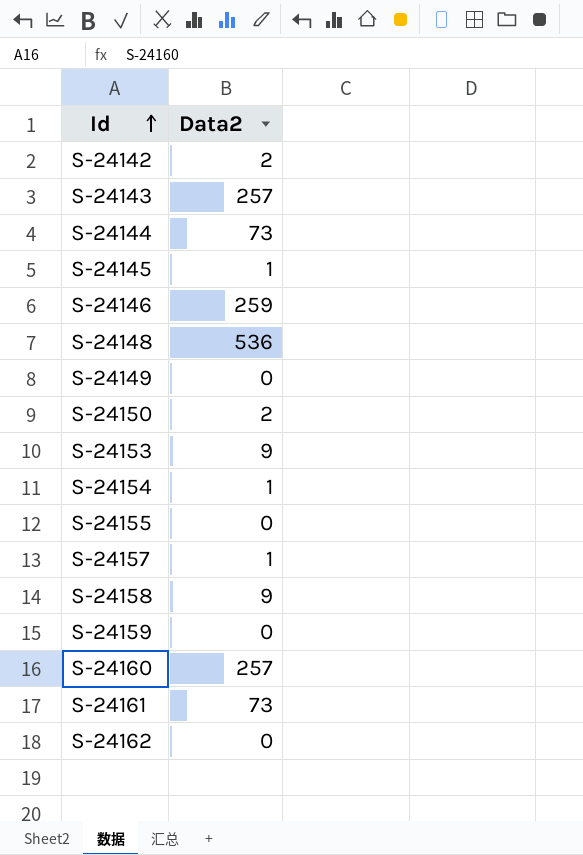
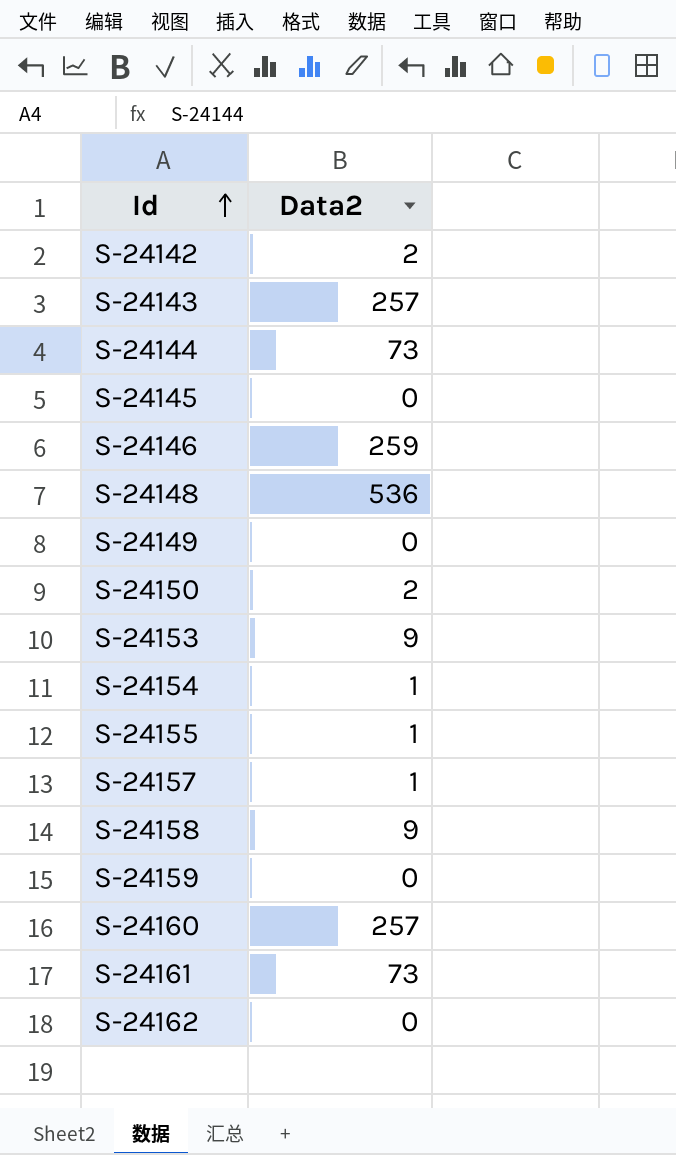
S-24145 | Data2: 1 -> 0
S-24155 | Data2: 0 -> 1

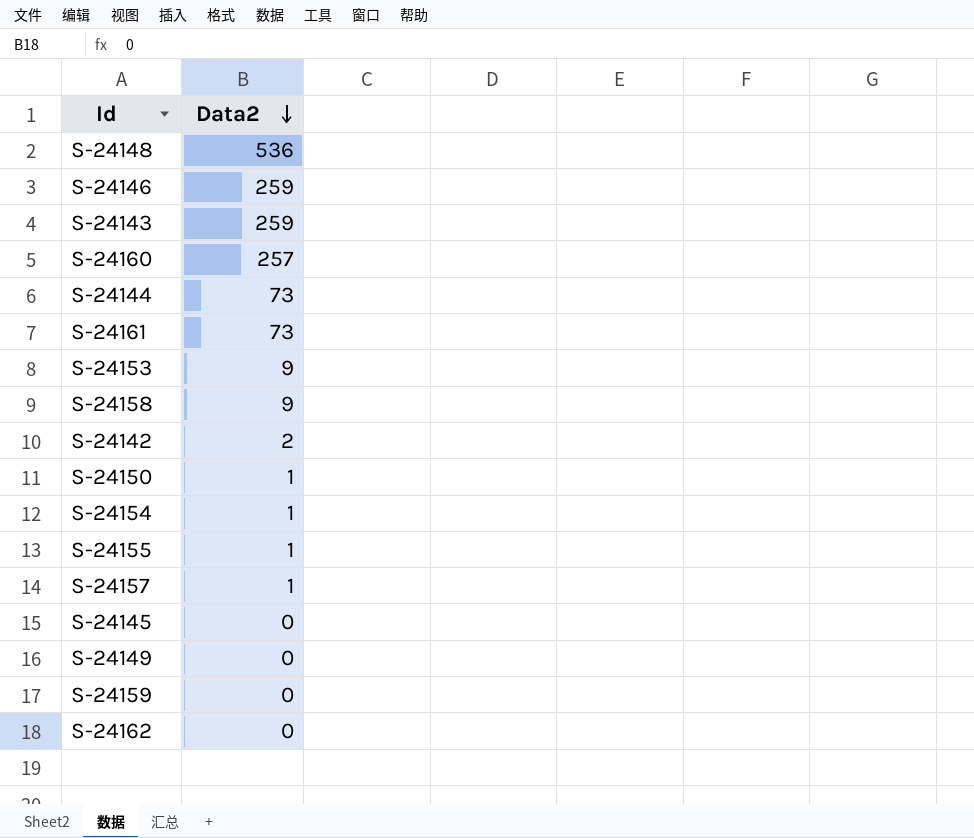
row order: Id ascending -> Data2 descending
S-24143 | Data2: 257 -> 259
S-24150 | Data2: 2 -> 1

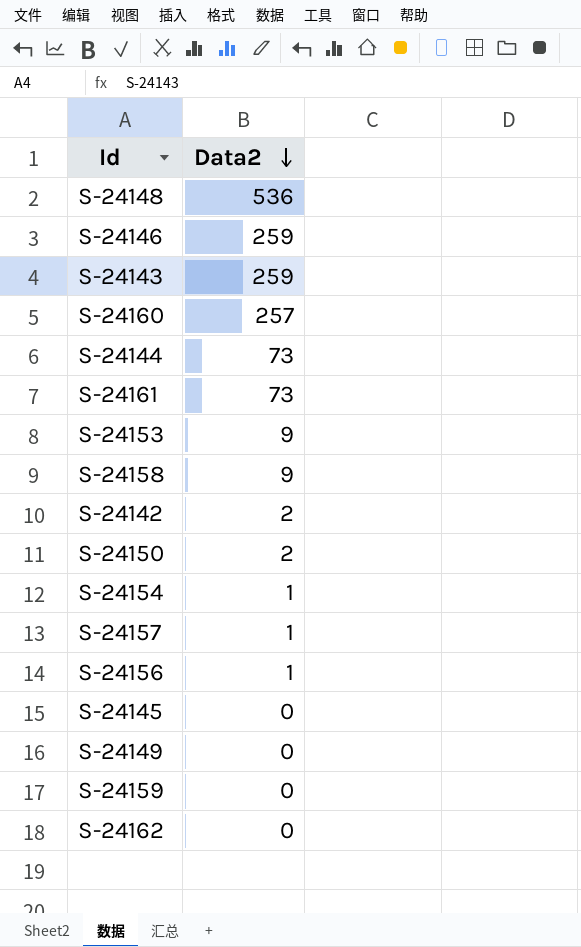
row S-24155: 1 -> none
S-24150 | Data2: 1 -> 2
row S-24156: none -> 1

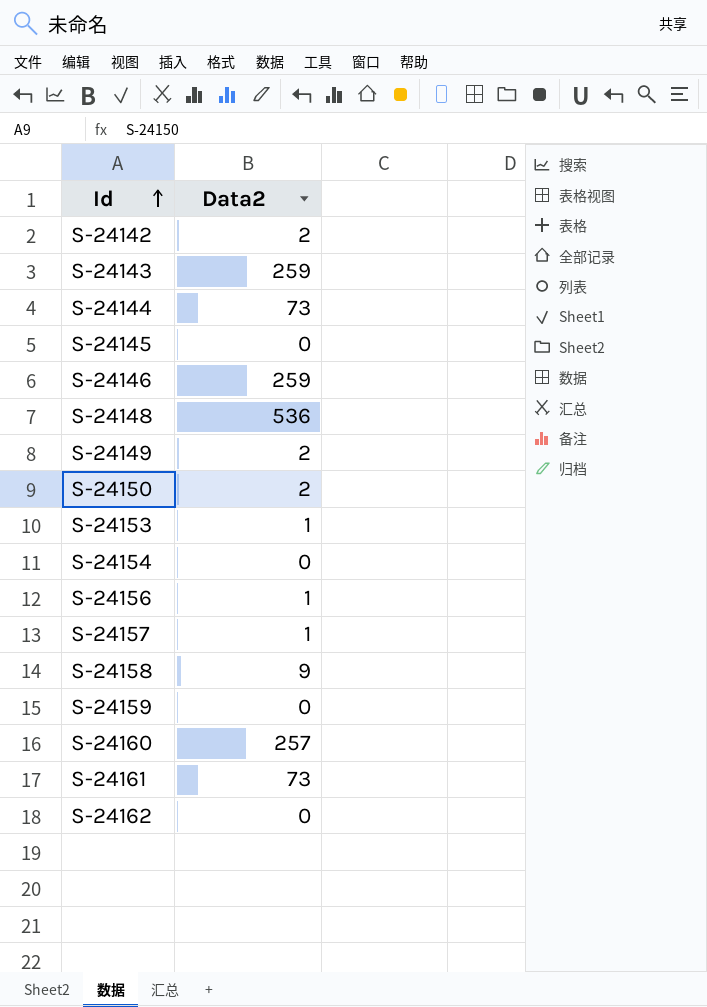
row order: Data2 descending -> Id ascending
S-24149 | Data2: 0 -> 2
S-24153 | Data2: 9 -> 1
S-24154 | Data2: 1 -> 0

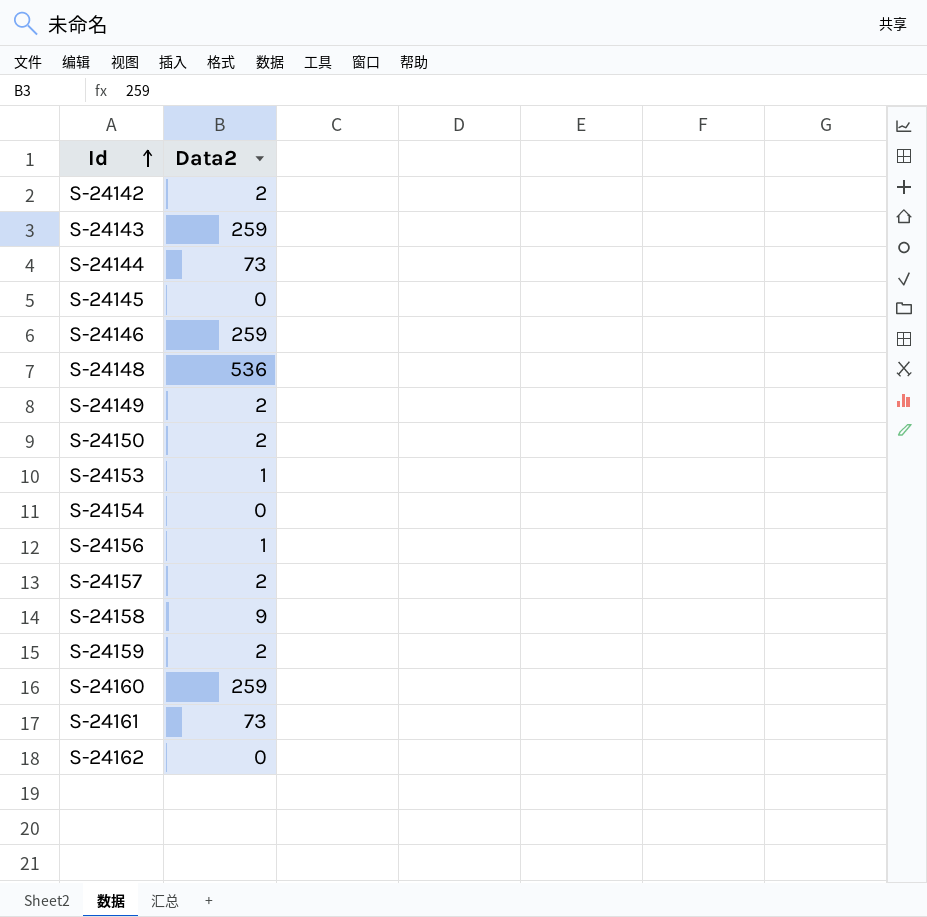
S-24157 | Data2: 1 -> 2
S-24159 | Data2: 0 -> 2
S-24160 | Data2: 257 -> 259

